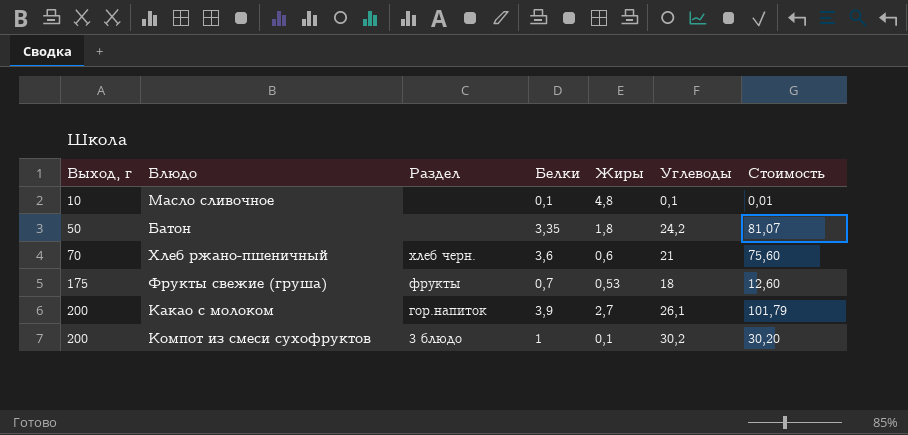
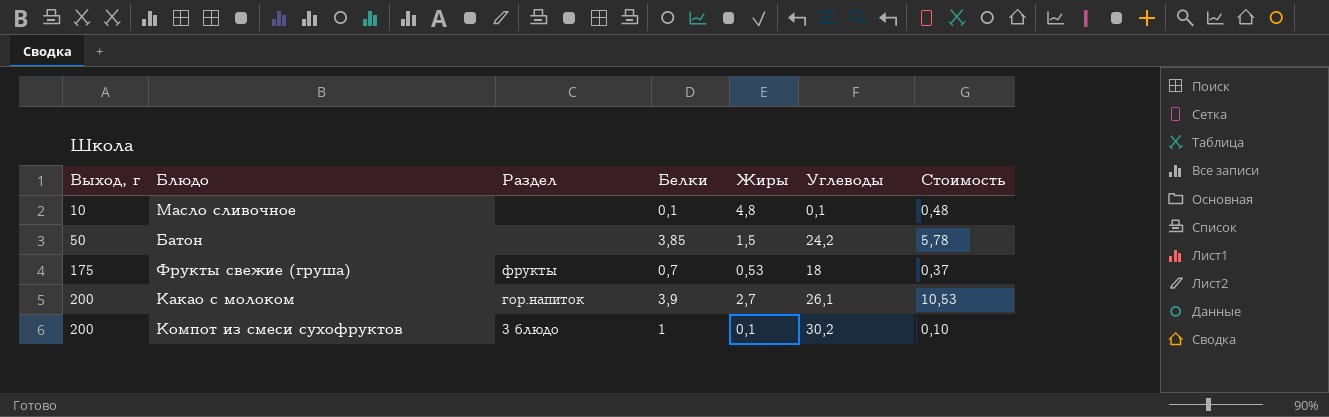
column Стоимость | formula: [Белки] * [Углеводы] -> [Белки] * [Жиры]
row Хлеб ржано-пшеничный: 70 | хлеб черн. | 3,6 | 0,6 | 21 | 75,60 -> none
Батон | Белки: 3,35 -> 3,85
Батон | Жиры: 1,8 -> 1,5

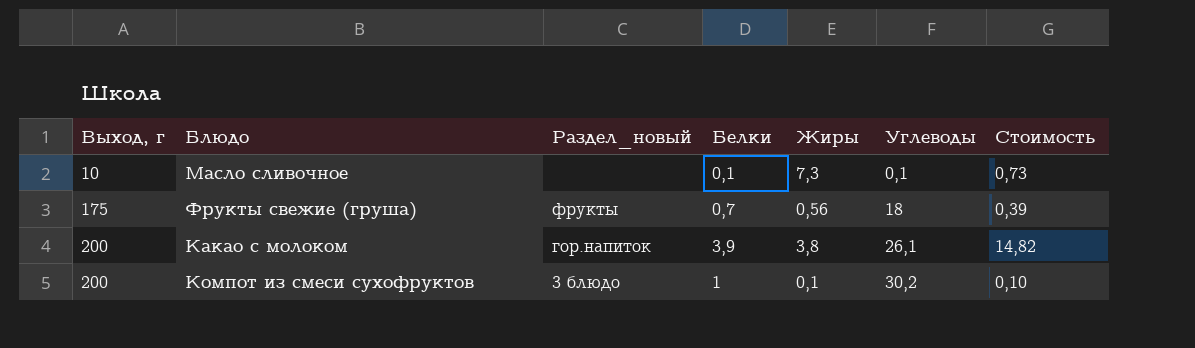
column name: Раздел -> Раздел_новый
row Батон: 50 | none | 3,85 | 1,5 | 24,2 | 5,78 -> none
Масло сливочное | Жиры: 4,8 -> 7,3
Масло сливочное | Стоимость: 0,48 -> 0,73
Фрукты свежие (груша) | Жиры: 0,53 -> 0,56
Фрукты свежие (груша) | Стоимость: 0,37 -> 0,39
Какао с молоком | Жиры: 2,7 -> 3,8
Какао с молоком | Стоимость: 10,53 -> 14,82

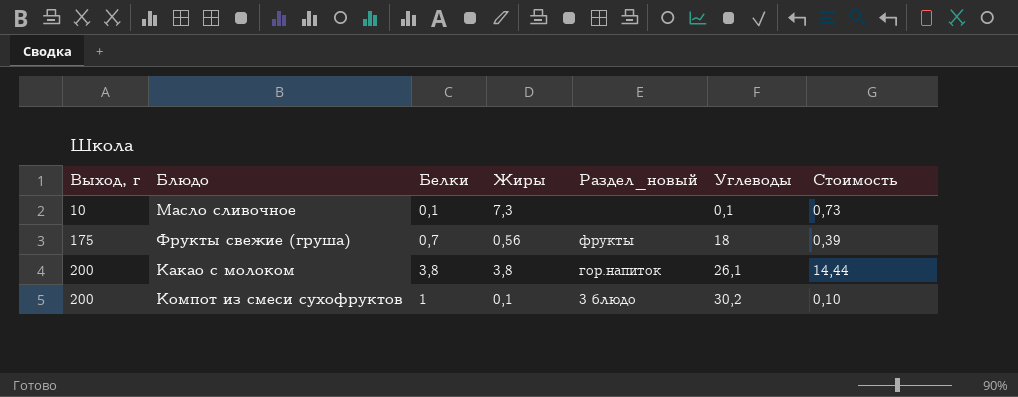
column Раздел_новый | position: 3 -> 5
Какао с молоком | Белки: 3,9 -> 3,8
Какао с молоком | Стоимость: 14,82 -> 14,44

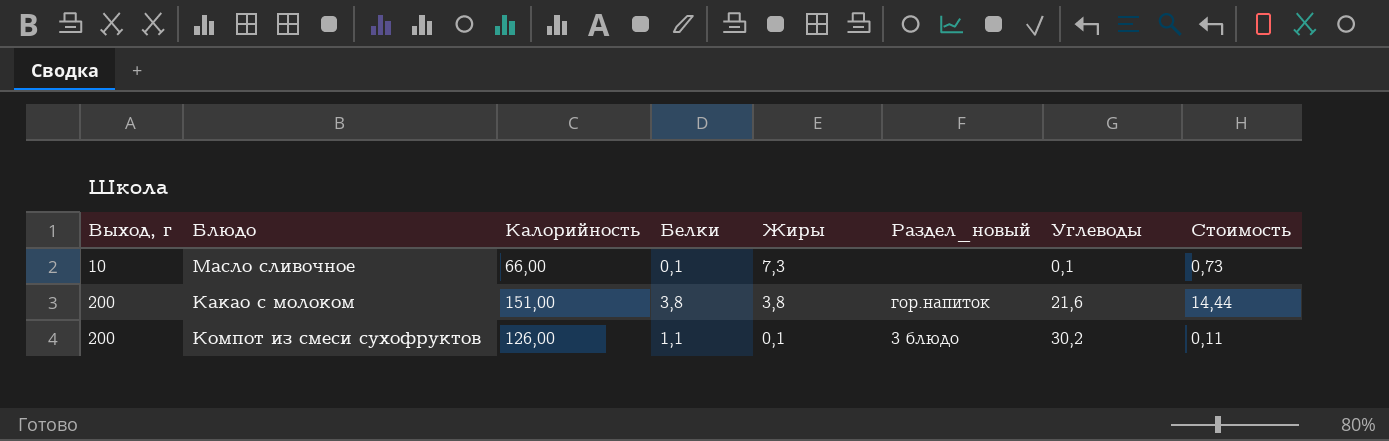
column Калорийность | position: none -> 3
row Фрукты свежие (груша): 175 | 0,7 | 0,56 | фрукты | 18 | 0,39 -> none
Какао с молоком | Углеводы: 26,1 -> 21,6
Компот из смеси сухофруктов | Белки: 1 -> 1,1
Компот из смеси сухофруктов | Стоимость: 0,10 -> 0,11

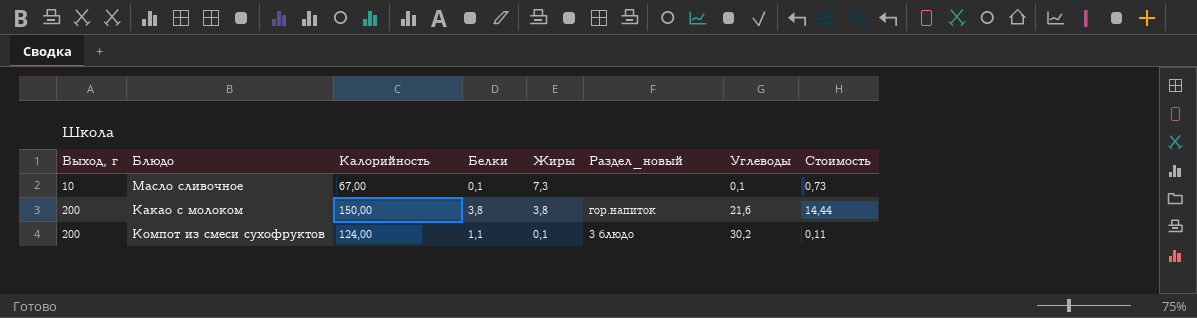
Масло сливочное | Калорийность: 66,00 -> 67,00
Какао с молоком | Калорийность: 151,00 -> 150,00
Компот из смеси сухофруктов | Калорийность: 126,00 -> 124,00

